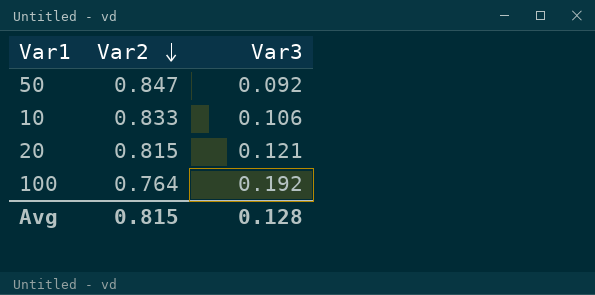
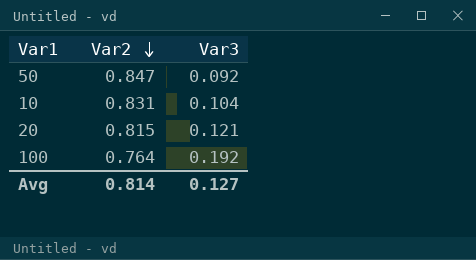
10 | Var2: 0.833 -> 0.831
10 | Var3: 0.106 -> 0.104
Avg | Var2: 0.815 -> 0.814
Avg | Var3: 0.128 -> 0.127

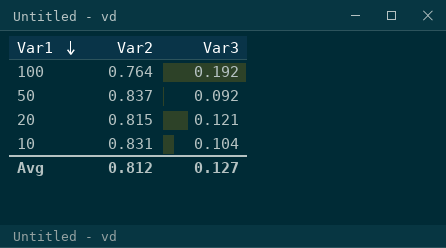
row order: Var2 descending -> Var1 descending
50 | Var2: 0.847 -> 0.837
Avg | Var2: 0.814 -> 0.812

